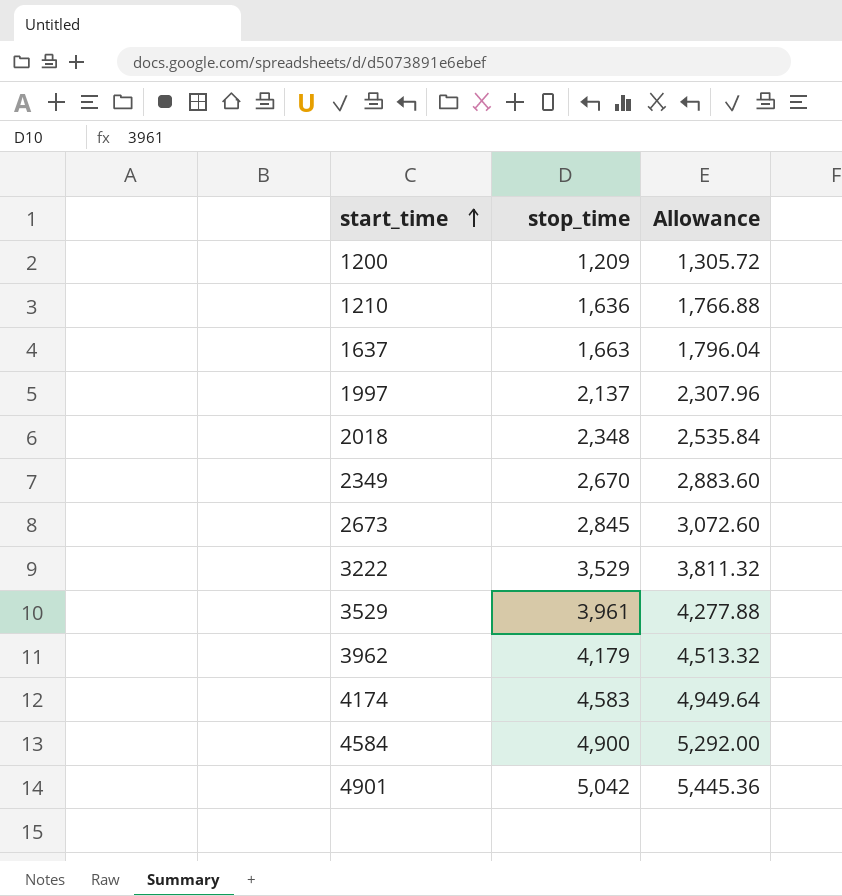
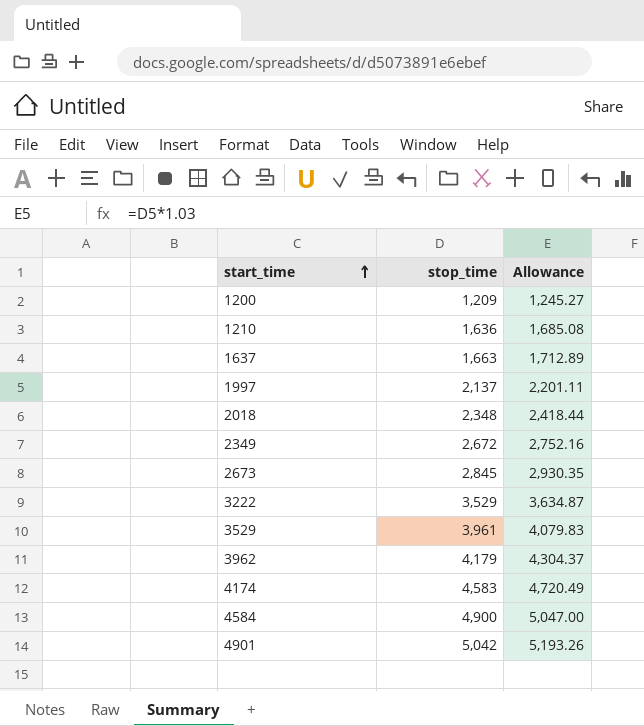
column Allowance | formula: [stop_time] * 1.08 -> [stop_time] * 1.03
2349 | stop_time: 2,670 -> 2,672

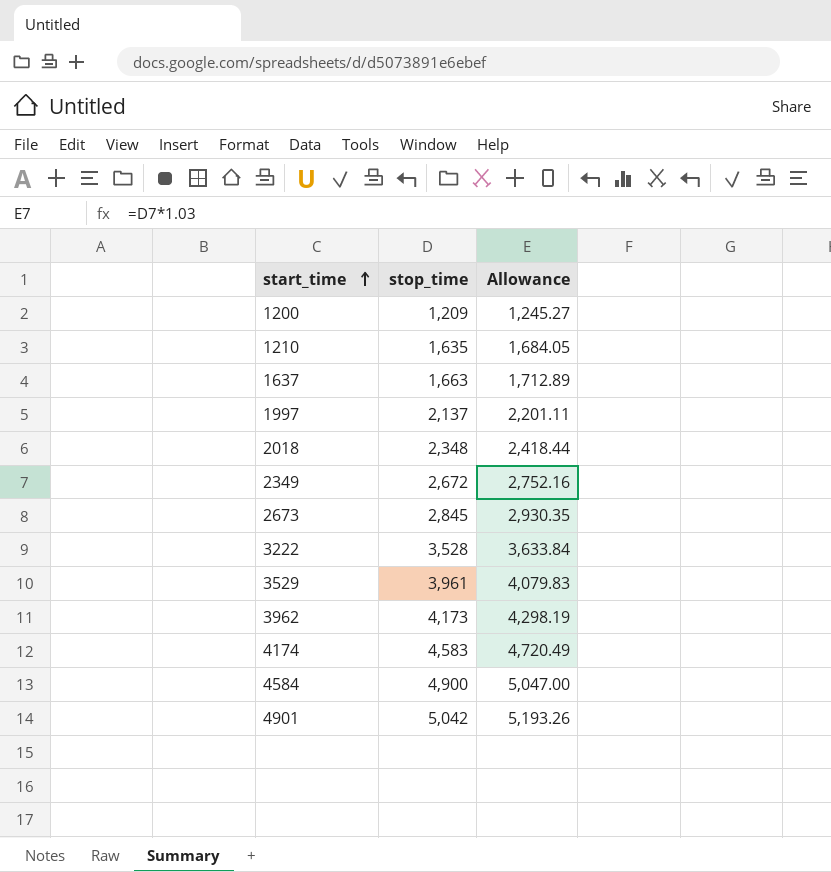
1210 | stop_time: 1,636 -> 1,635
1210 | Allowance: 1,685.08 -> 1,684.05
3222 | stop_time: 3,529 -> 3,528
3222 | Allowance: 3,634.87 -> 3,633.84
3962 | stop_time: 4,179 -> 4,173
3962 | Allowance: 4,304.37 -> 4,298.19

